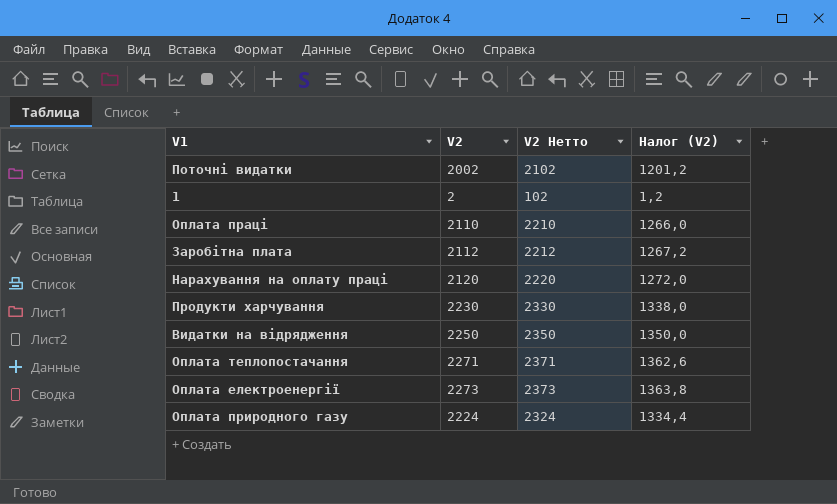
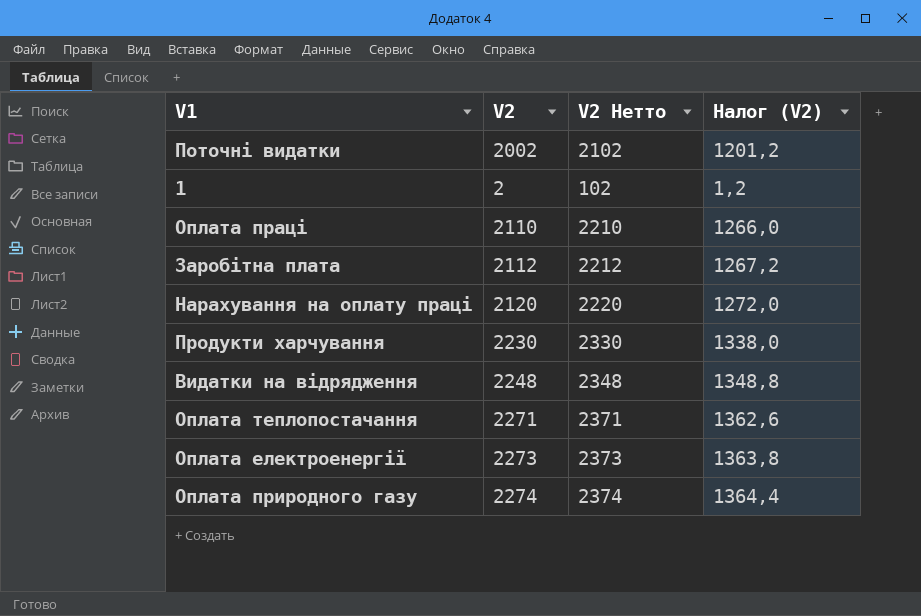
Видатки на відрядження | V2: 2250 -> 2248
Видатки на відрядження | V2 Нетто: 2350 -> 2348
Видатки на відрядження | Налог (V2): 1350,0 -> 1348,8
Оплата природного газу | V2: 2224 -> 2274
Оплата природного газу | V2 Нетто: 2324 -> 2374
Оплата природного газу | Налог (V2): 1334,4 -> 1364,4

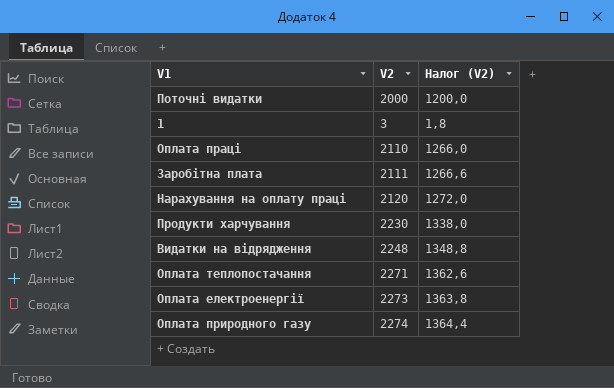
column V2 Нетто | formula: [V2] + 100 -> none
Поточні видатки | V2: 2002 -> 2000
Поточні видатки | Налог (V2): 1201,2 -> 1200,0
1 | V2: 2 -> 3
1 | Налог (V2): 1,2 -> 1,8
Заробітна плата | V2: 2112 -> 2111
Заробітна плата | Налог (V2): 1267,2 -> 1266,6

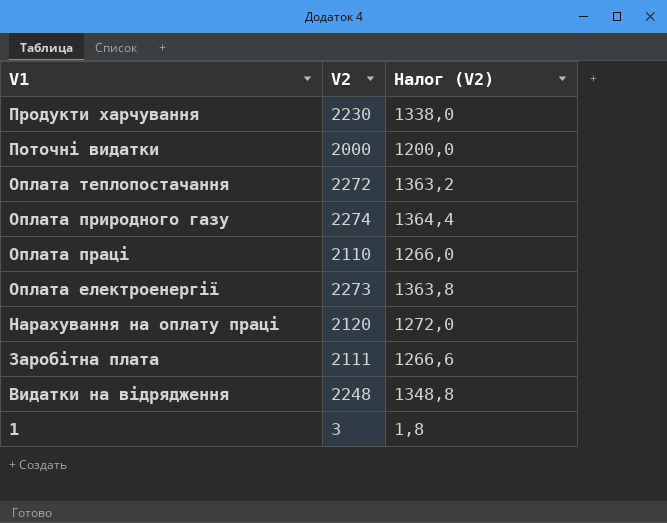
row order: none -> V1 descending
Оплата теплопостачання | V2: 2271 -> 2272
Оплата теплопостачання | Налог (V2): 1362,6 -> 1363,2

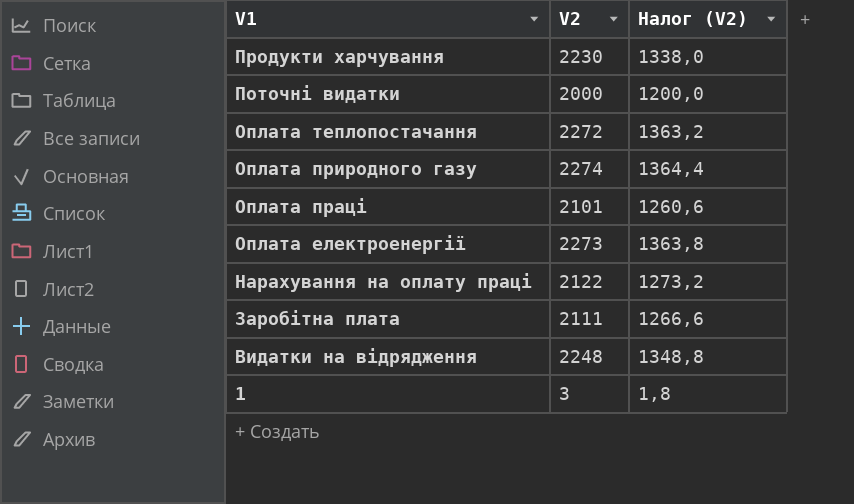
Оплата праці | V2: 2110 -> 2101
Оплата праці | Налог (V2): 1266,0 -> 1260,6
Нарахування на оплату праці | V2: 2120 -> 2122
Нарахування на оплату праці | Налог (V2): 1272,0 -> 1273,2

